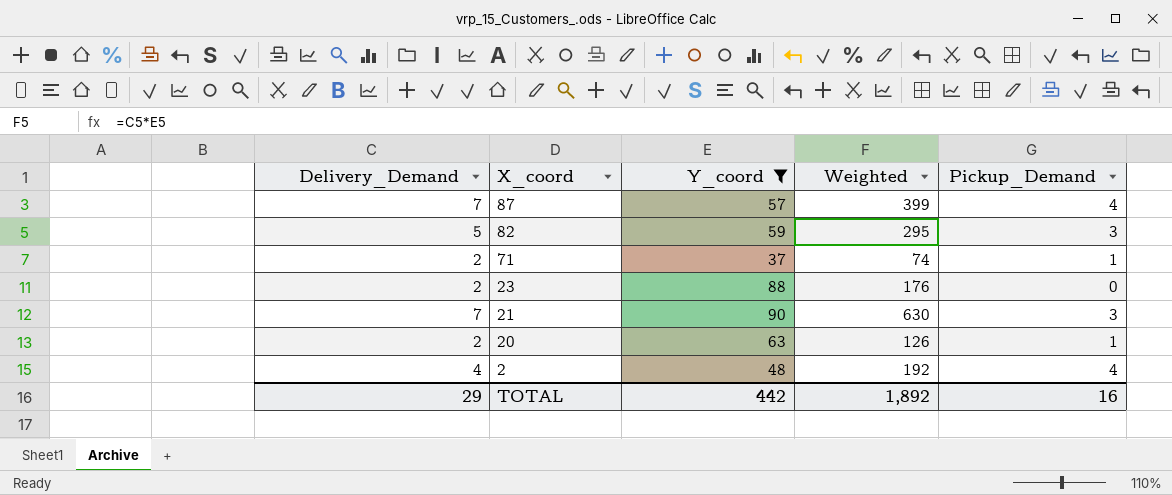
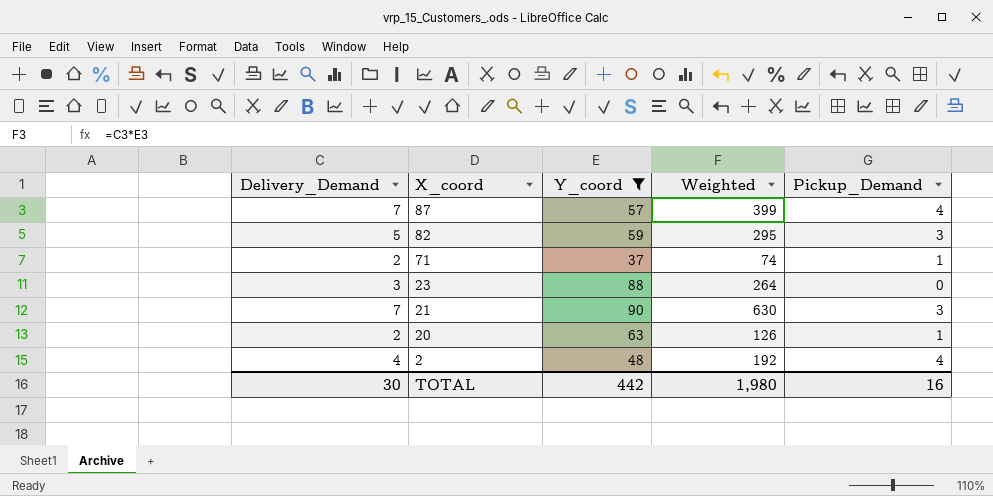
23 | Delivery_Demand: 2 -> 3
23 | Weighted: 176 -> 264
TOTAL | Delivery_Demand: 29 -> 30
TOTAL | Weighted: 1,892 -> 1,980

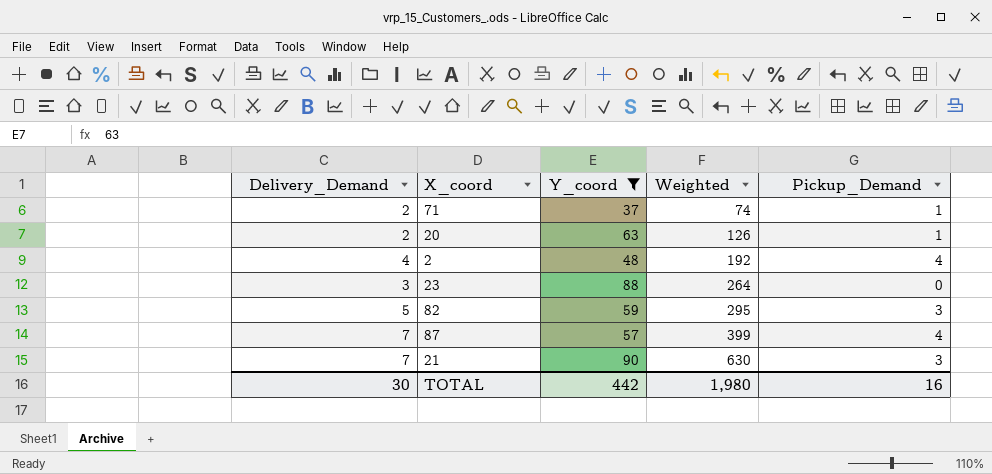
row order: X_coord descending -> Weighted ascending

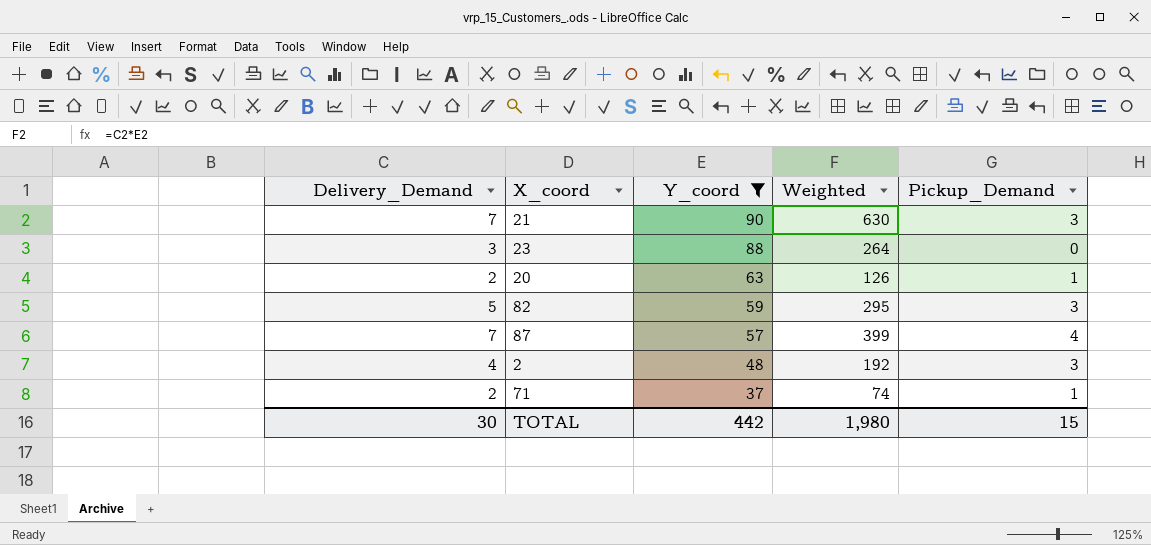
row order: Weighted ascending -> Y_coord descending
2 | Pickup_Demand: 4 -> 3
TOTAL | Pickup_Demand: 16 -> 15

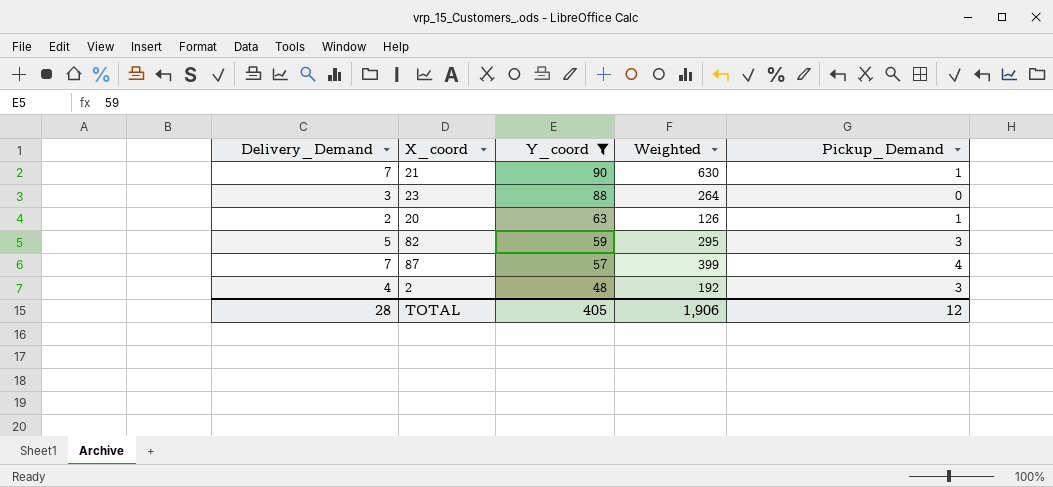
row 71: 2 | 37 | 74 | 1 -> none
21 | Pickup_Demand: 3 -> 1
TOTAL | Delivery_Demand: 30 -> 28
TOTAL | Y_coord: 442 -> 405
TOTAL | Weighted: 1,980 -> 1,906
TOTAL | Pickup_Demand: 15 -> 12

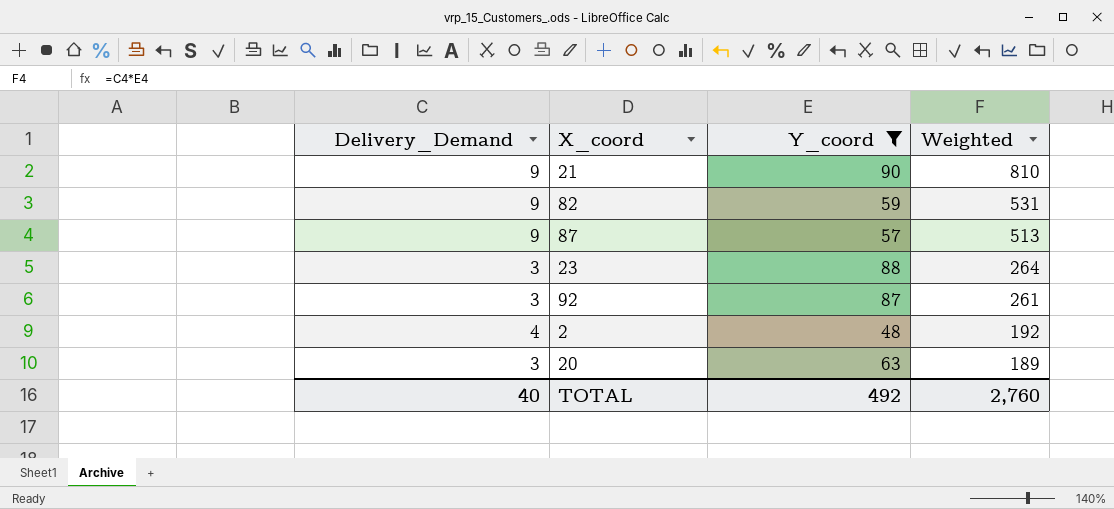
row order: Y_coord descending -> Weighted descending
column Pickup_Demand | position: 5 -> none
21 | Delivery_Demand: 7 -> 9
21 | Weighted: 630 -> 810
82 | Delivery_Demand: 5 -> 9
82 | Weighted: 295 -> 531
87 | Delivery_Demand: 7 -> 9
87 | Weighted: 399 -> 513
row 92: none -> 3 | 87 | 261
20 | Delivery_Demand: 2 -> 3
20 | Weighted: 126 -> 189
TOTAL | Delivery_Demand: 28 -> 40
TOTAL | Y_coord: 405 -> 492
TOTAL | Weighted: 1,906 -> 2,760

